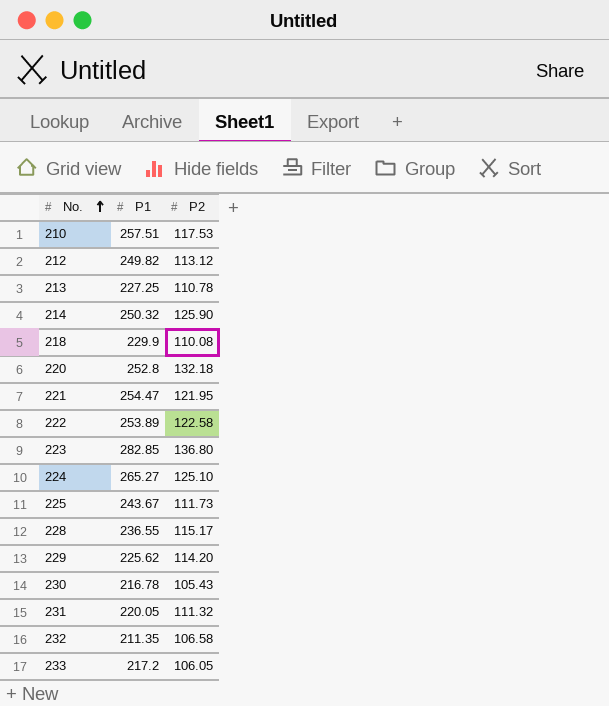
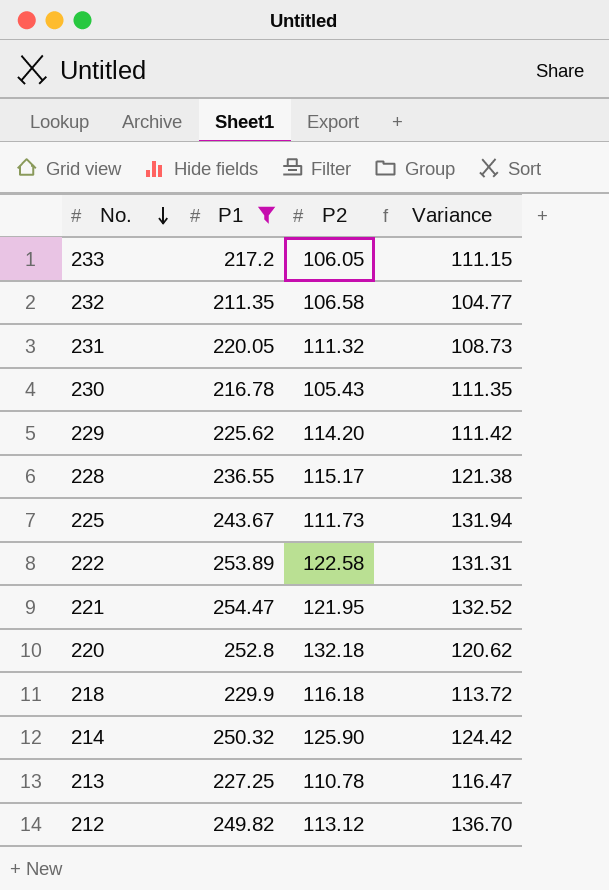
filter: none -> P1 <= 254.47
row order: No. ascending -> No. descending
column Variance | formula: none -> [P1] - [P2]
218 | P2: 110.08 -> 116.18

